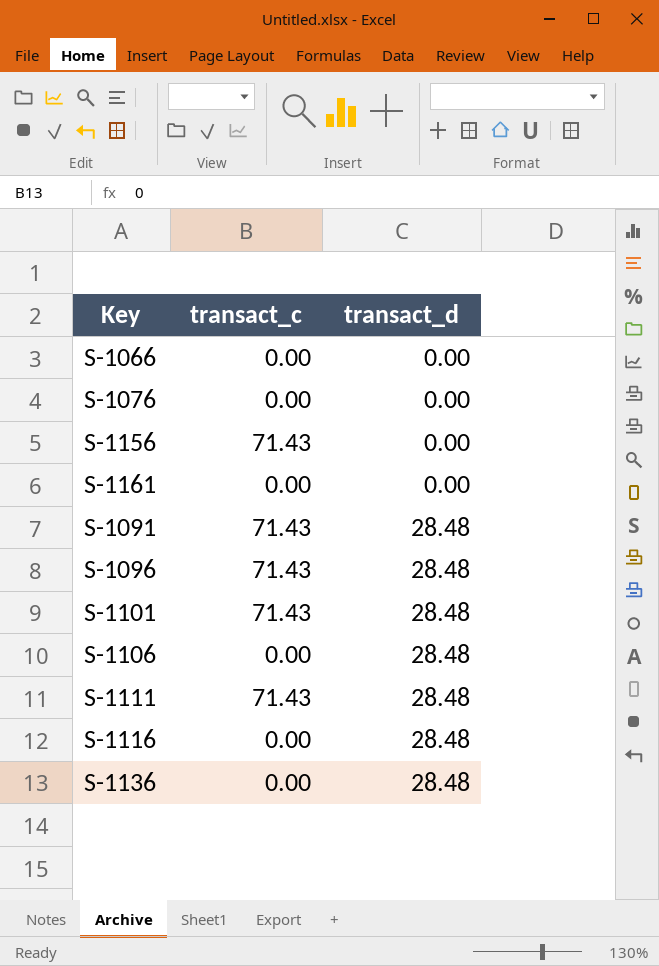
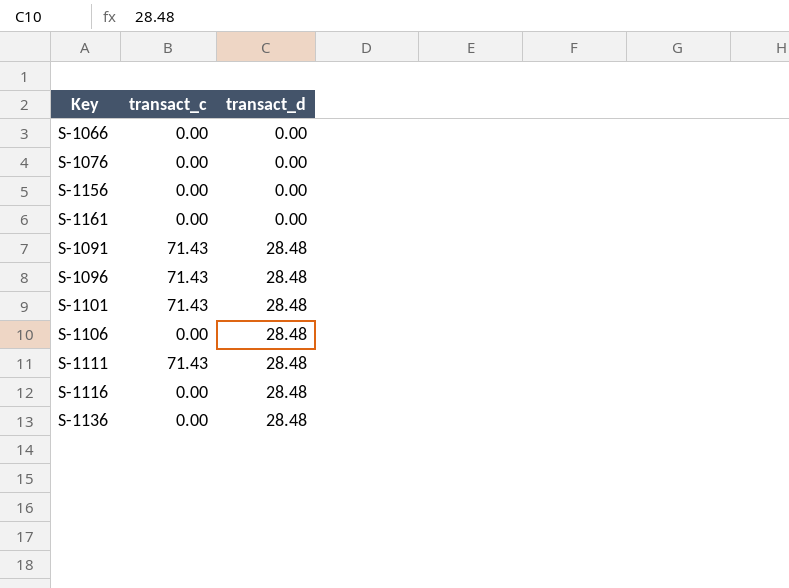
S-1156 | transact_c: 71.43 -> 0.00

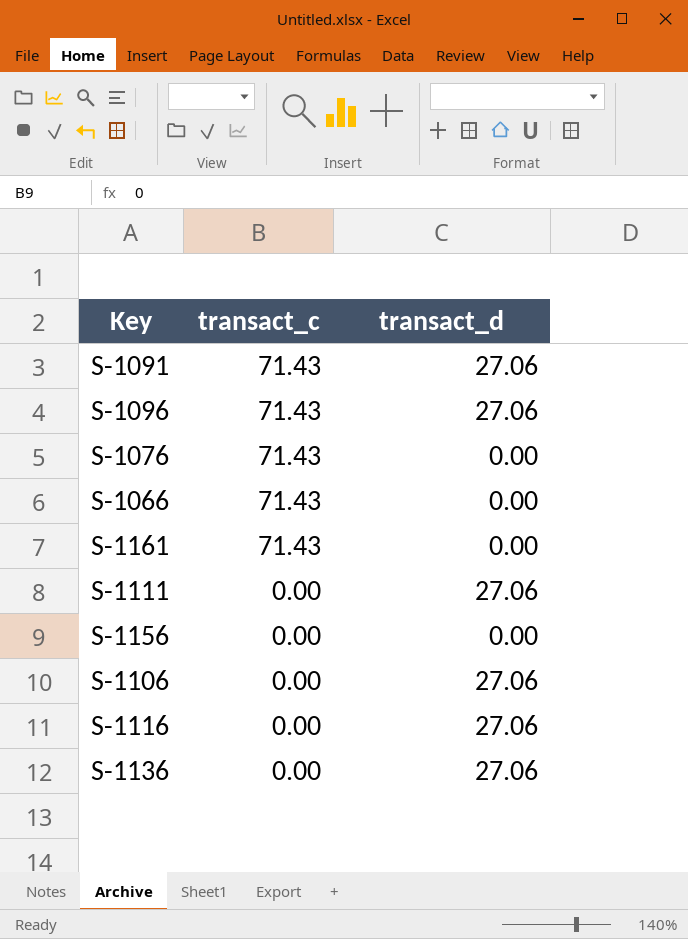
row order: transact_d ascending -> transact_c descending
row S-1101: 71.43 | 28.48 -> none
S-1091 | transact_d: 28.48 -> 27.06
S-1096 | transact_d: 28.48 -> 27.06
S-1076 | transact_c: 0.00 -> 71.43
S-1066 | transact_c: 0.00 -> 71.43
S-1161 | transact_c: 0.00 -> 71.43
S-1111 | transact_c: 71.43 -> 0.00
S-1111 | transact_d: 28.48 -> 27.06
S-1106 | transact_d: 28.48 -> 27.06
S-1116 | transact_d: 28.48 -> 27.06
S-1136 | transact_d: 28.48 -> 27.06

